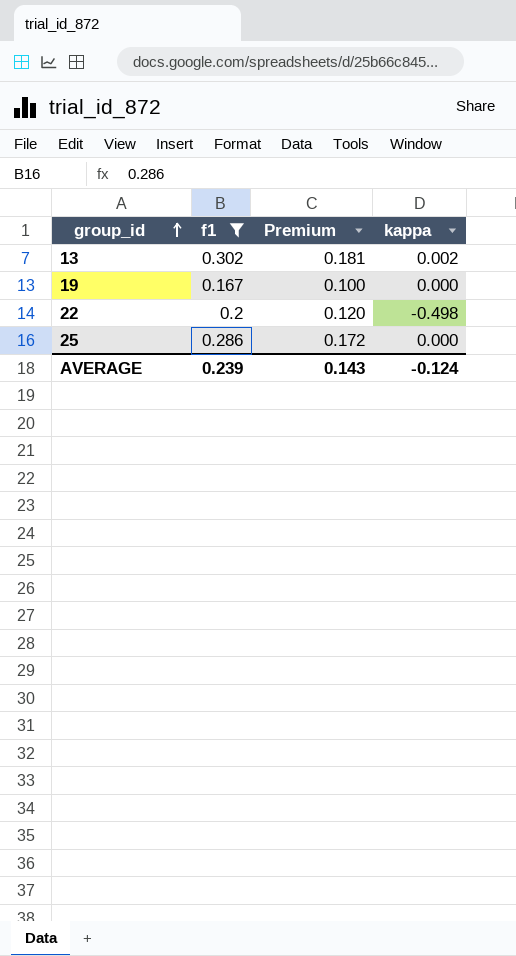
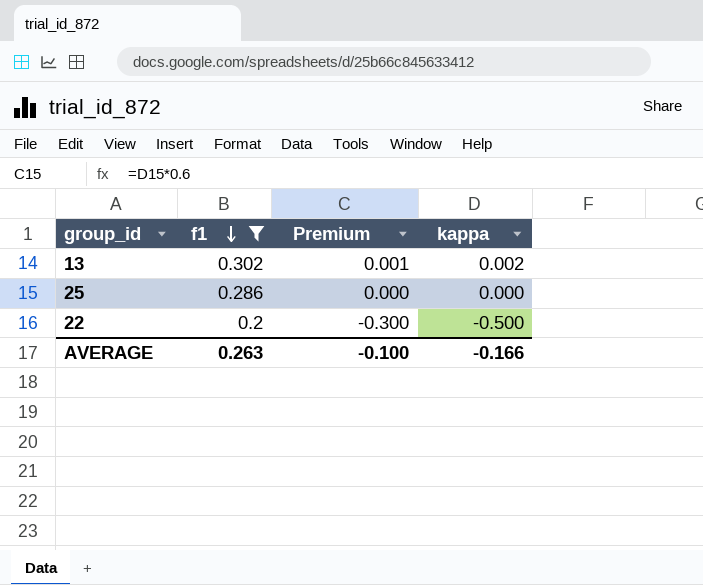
row order: group_id ascending -> f1 descending
column Premium | formula: [f1] * 0.6 -> [kappa] * 0.6
row 19: 0.167 | 0.100 | 0.000 -> none
22 | kappa: -0.498 -> -0.500
AVERAGE | f1: 0.239 -> 0.263
AVERAGE | Premium: 0.143 -> -0.100
AVERAGE | kappa: -0.124 -> -0.166

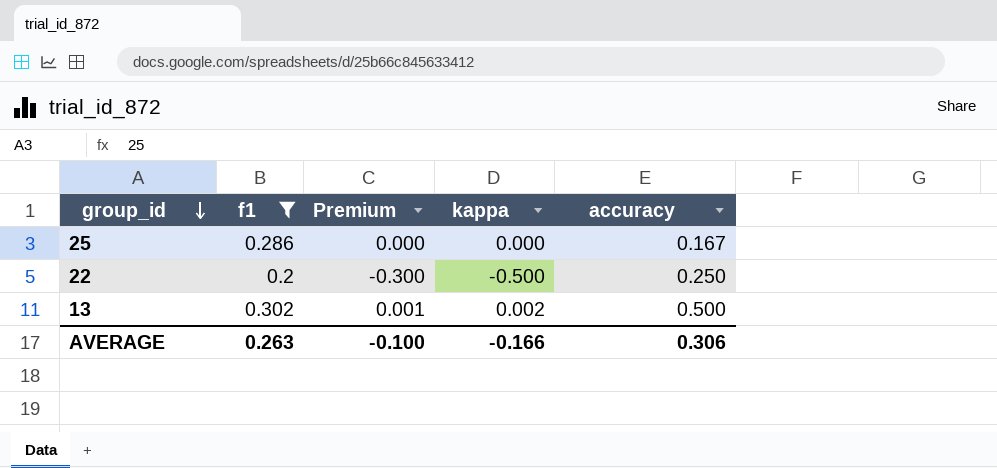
row order: f1 descending -> group_id descending
column accuracy | position: none -> 5

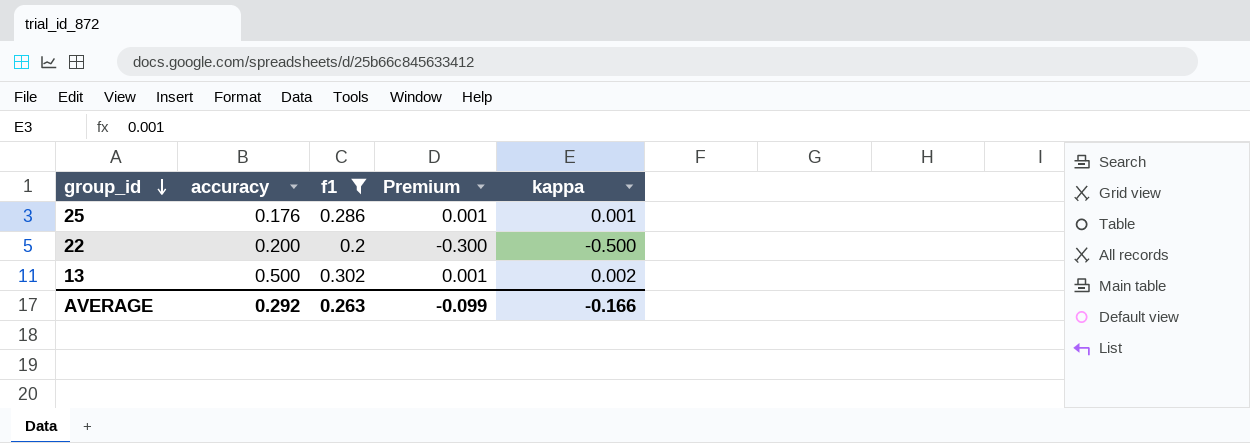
column accuracy | position: 5 -> 2
25 | accuracy: 0.167 -> 0.176
25 | Premium: 0.000 -> 0.001
25 | kappa: 0.000 -> 0.001
22 | accuracy: 0.250 -> 0.200
AVERAGE | accuracy: 0.306 -> 0.292
AVERAGE | Premium: -0.100 -> -0.099

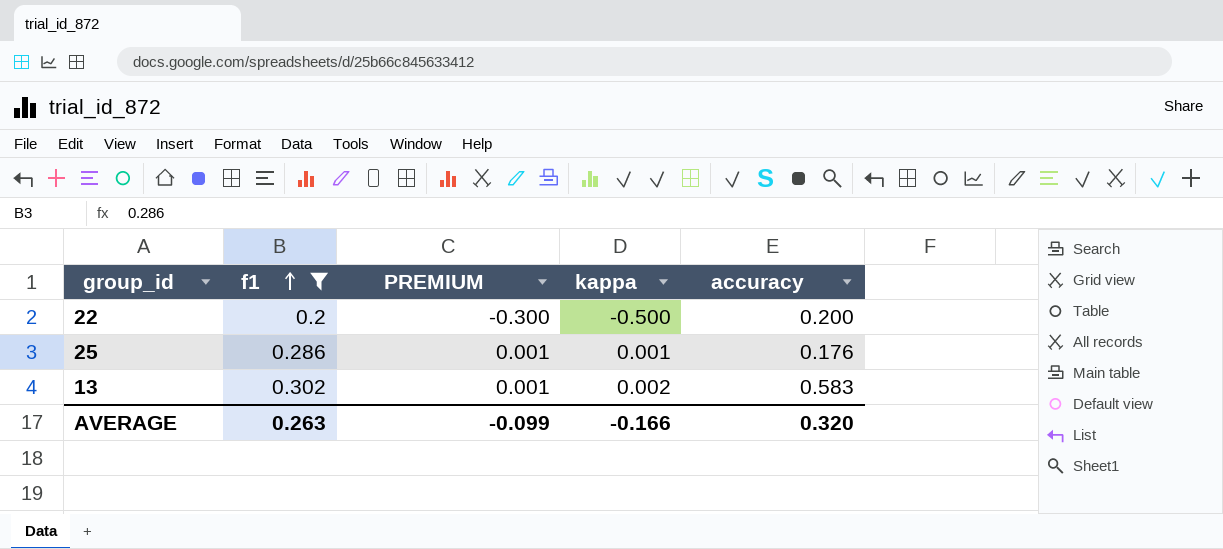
row order: group_id descending -> f1 ascending
column name: Premium -> PREMIUM
column accuracy | position: 2 -> 5
13 | accuracy: 0.500 -> 0.583
AVERAGE | accuracy: 0.292 -> 0.320

